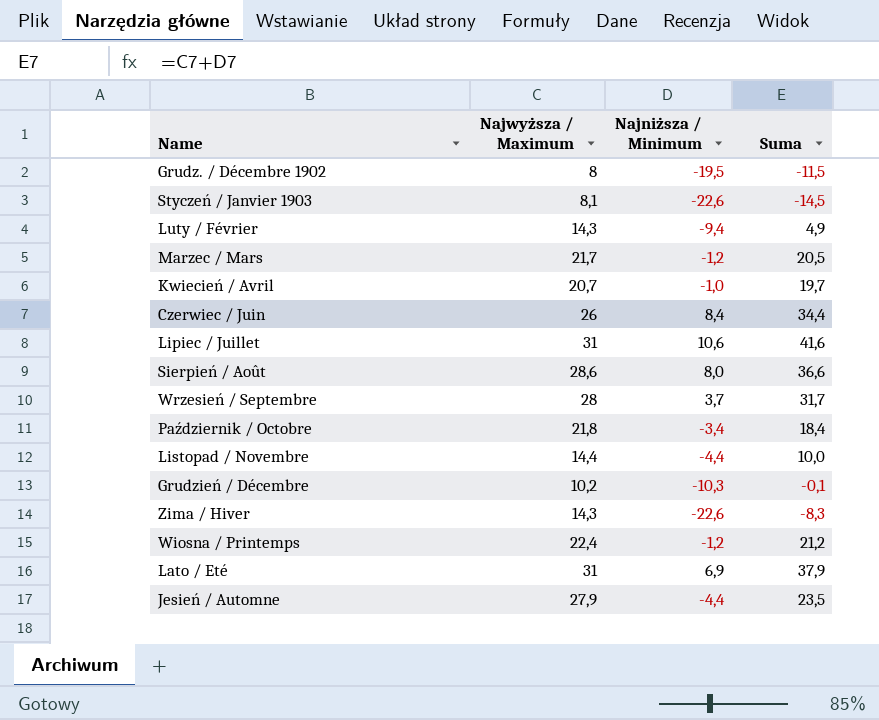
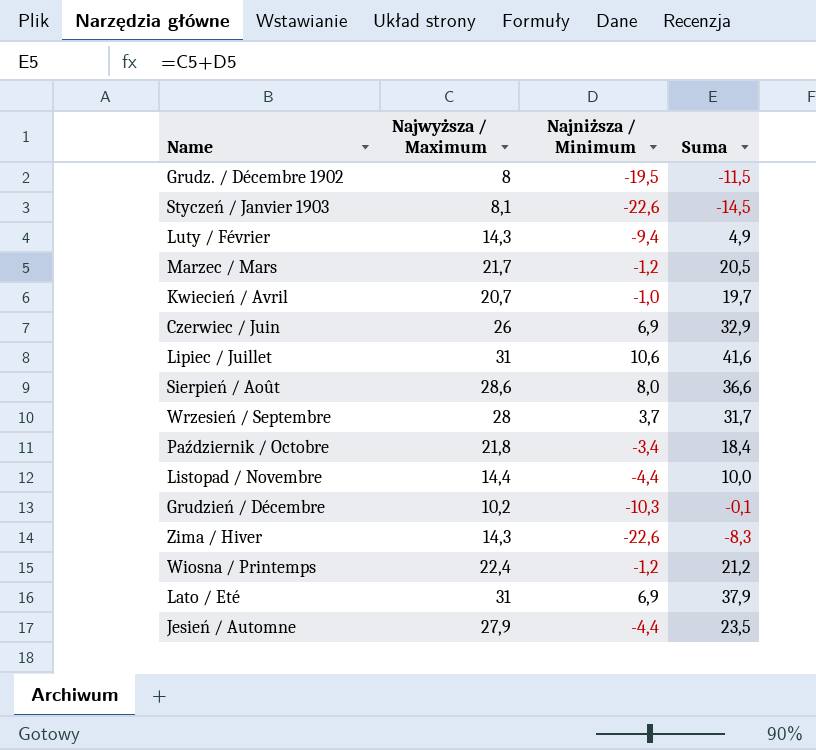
Czerwiec / Juin | Najniższa / Minimum: 8,4 -> 6,9
Czerwiec / Juin | Suma: 34,4 -> 32,9

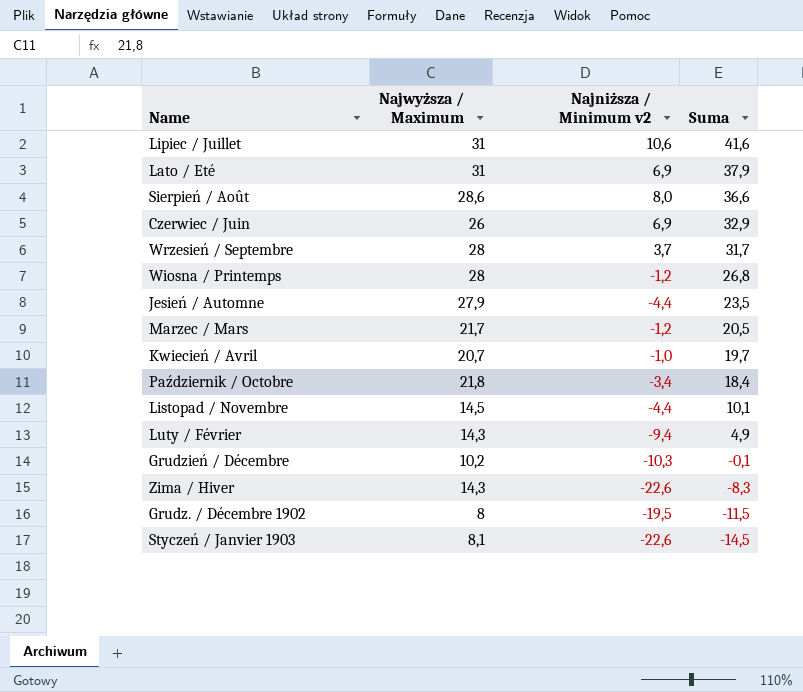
row order: none -> Suma descending
column name: Najniższa / Minimum -> Najniższa / Minimum v2
Wiosna / Printemps | Najwyższa / Maximum: 22,4 -> 28
Wiosna / Printemps | Suma: 21,2 -> 26,8
Listopad / Novembre | Najwyższa / Maximum: 14,4 -> 14,5
Listopad / Novembre | Suma: 10,0 -> 10,1

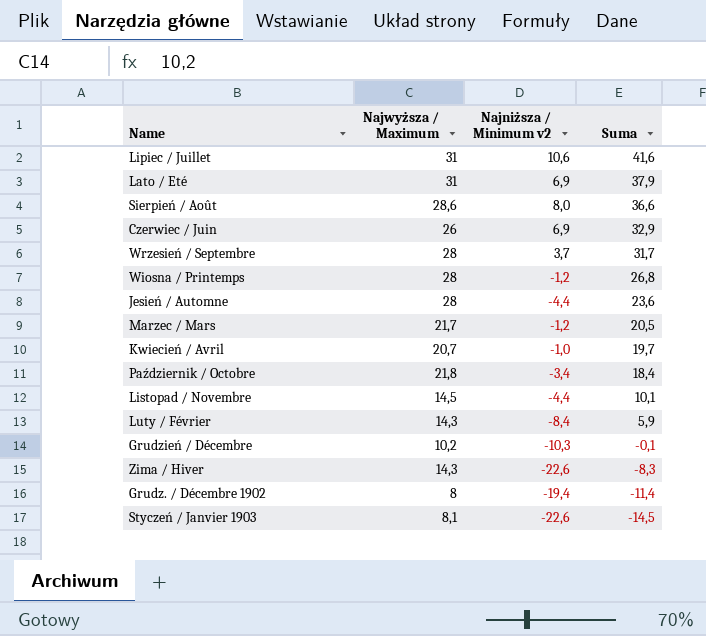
Jesień / Automne | Najwyższa / Maximum: 27,9 -> 28
Jesień / Automne | Suma: 23,5 -> 23,6
Luty / Février | Najniższa / Minimum v2: -9,4 -> -8,4
Luty / Février | Suma: 4,9 -> 5,9
Grudz. / Décembre 1902 | Najniższa / Minimum v2: -19,5 -> -19,4
Grudz. / Décembre 1902 | Suma: -11,5 -> -11,4

